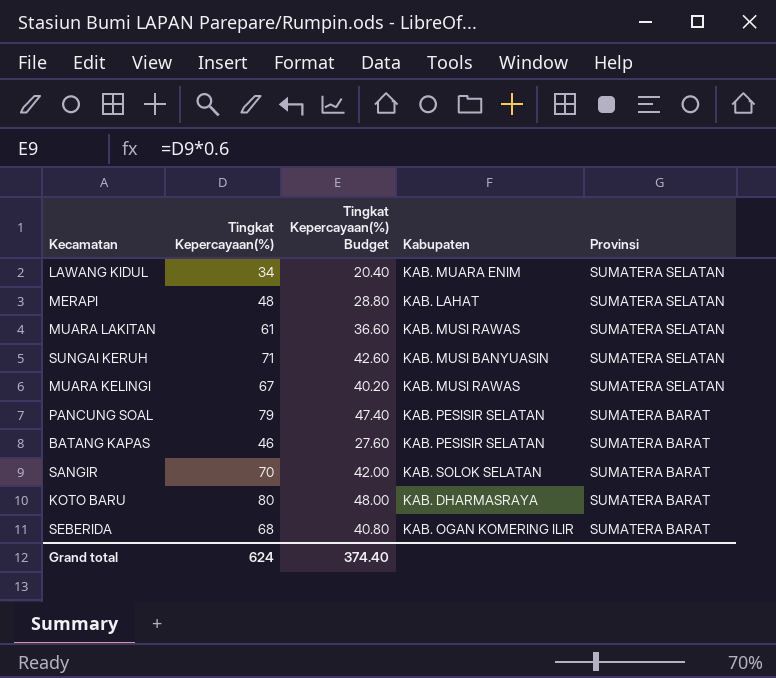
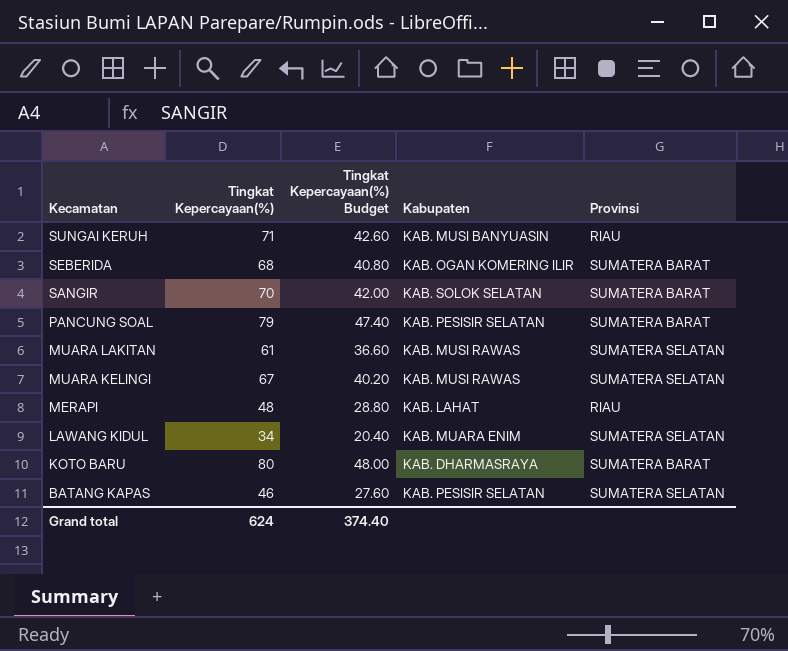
row order: Provinsi descending -> Kecamatan descending
SUNGAI KERUH | Provinsi: SUMATERA SELATAN -> RIAU
MERAPI | Provinsi: SUMATERA SELATAN -> RIAU
BATANG KAPAS | Provinsi: SUMATERA BARAT -> SUMATERA SELATAN

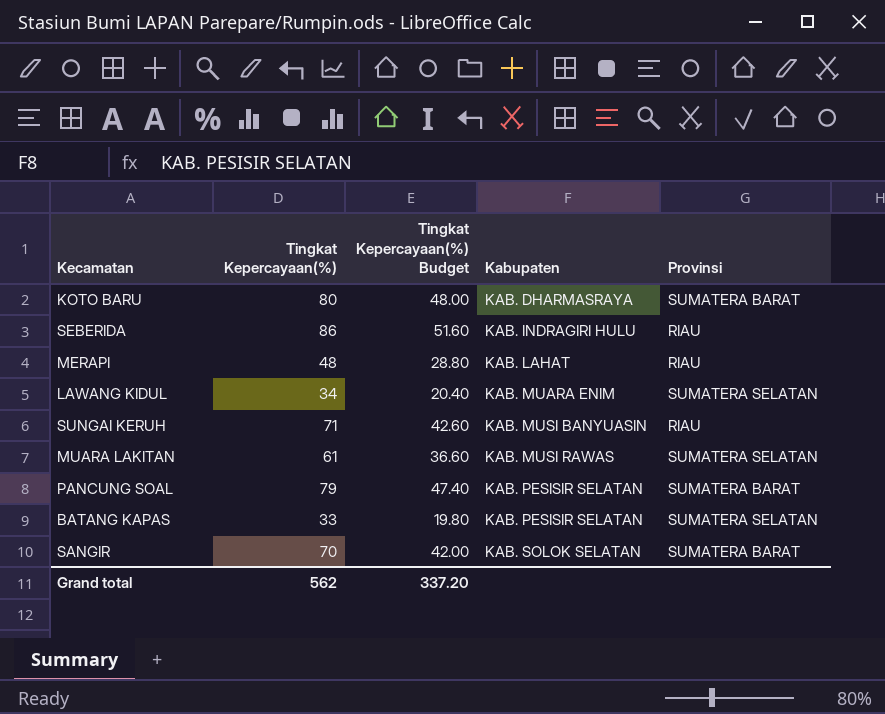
row order: Kecamatan descending -> Kabupaten ascending
row MUARA KELINGI: 67 | 40.20 | KAB. MUSI RAWAS | SUMATERA SELATAN -> none
SEBERIDA | Tingkat Kepercayaan(%): 68 -> 86
SEBERIDA | Tingkat Kepercayaan(%) Budget: 40.80 -> 51.60
SEBERIDA | Kabupaten: KAB. OGAN KOMERING ILIR -> KAB. INDRAGIRI HULU
SEBERIDA | Provinsi: SUMATERA BARAT -> RIAU
BATANG KAPAS | Tingkat Kepercayaan(%): 46 -> 33
BATANG KAPAS | Tingkat Kepercayaan(%) Budget: 27.60 -> 19.80
Grand total | Tingkat Kepercayaan(%): 624 -> 562
Grand total | Tingkat Kepercayaan(%) Budget: 374.40 -> 337.20

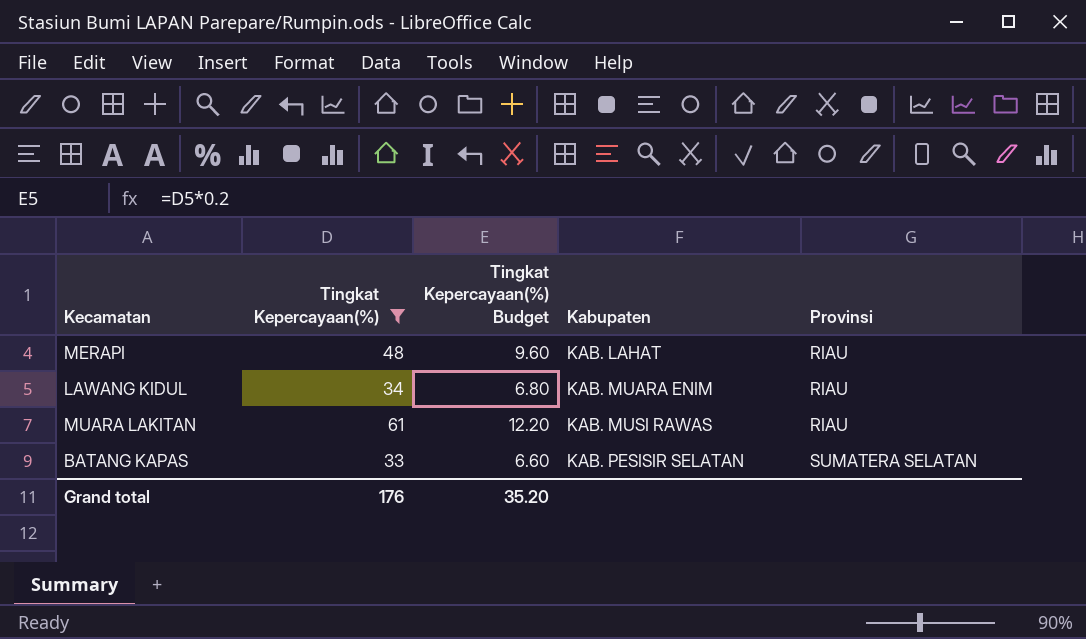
filter: none -> Tingkat Kepercayaan(%) <= 61
column Tingkat Kepercayaan(%) Budget | formula: [Tingkat Kepercayaan(%)] * 0.6 -> [Tingkat Kepercayaan(%)] * 0.2
LAWANG KIDUL | Provinsi: SUMATERA SELATAN -> RIAU
MUARA LAKITAN | Provinsi: SUMATERA SELATAN -> RIAU
Grand total | Tingkat Kepercayaan(%): 562 -> 176
Grand total | Tingkat Kepercayaan(%) Budget: 337.20 -> 35.20

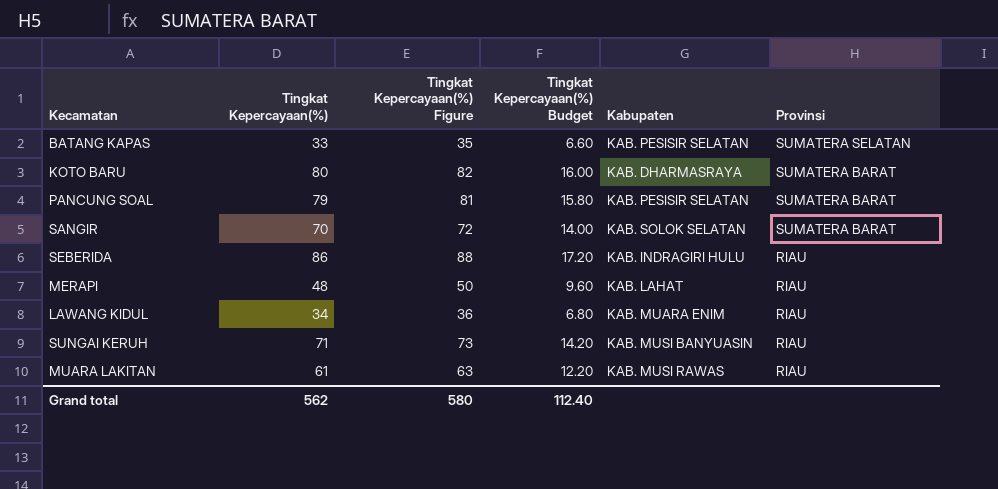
filter: Tingkat Kepercayaan(%) <= 61 -> none
row order: Kabupaten ascending -> Provinsi descending
column Tingkat Kepercayaan(%) Figure | formula: none -> [Tingkat Kepercayaan(%)] + 2
Grand total | Tingkat Kepercayaan(%): 176 -> 562
Grand total | Tingkat Kepercayaan(%) Budget: 35.20 -> 112.40

